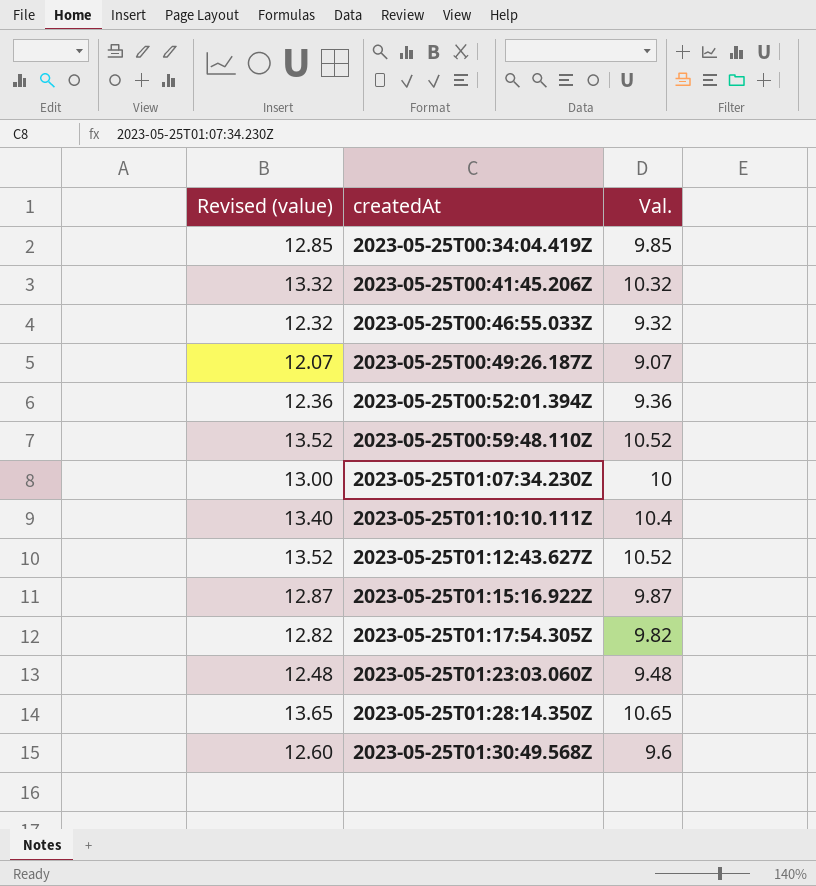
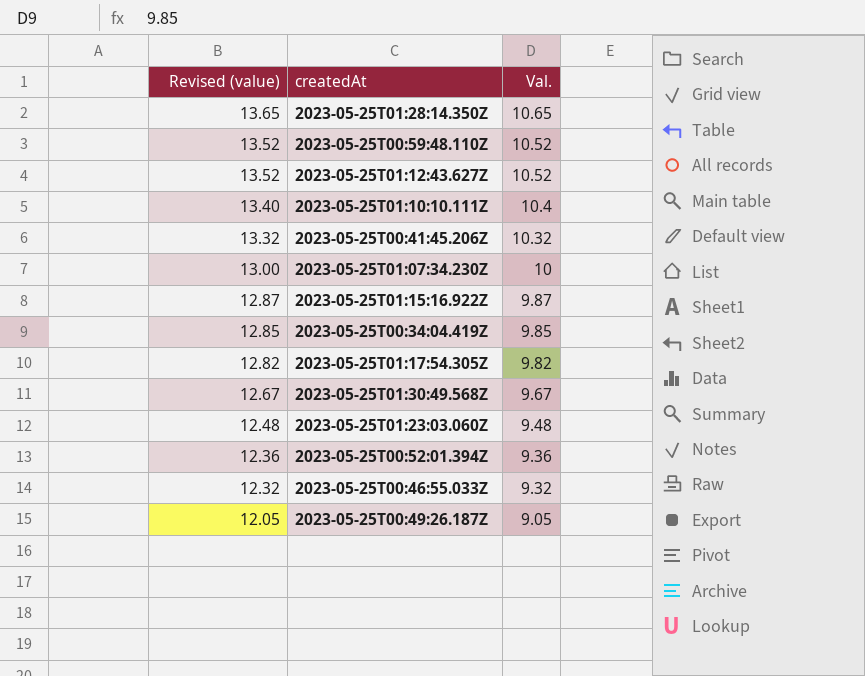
row order: createdAt ascending -> Revised (value) descending
2023-05-25T01:30:49.568Z | Revised (value): 12.60 -> 12.67
2023-05-25T01:30:49.568Z | Val.: 9.6 -> 9.67
2023-05-25T00:49:26.187Z | Revised (value): 12.07 -> 12.05
2023-05-25T00:49:26.187Z | Val.: 9.07 -> 9.05

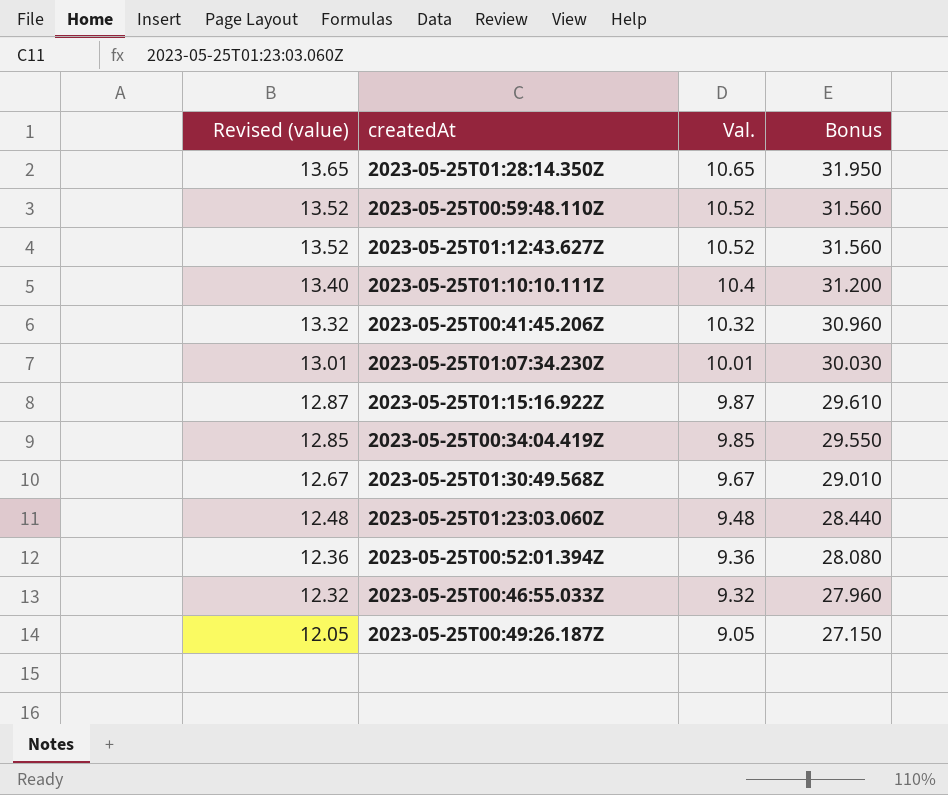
column Bonus | formula: none -> [Val.] * 3
row 2023-05-25T01:17:54.305Z: 12.82 | 9.82 -> none
2023-05-25T01:07:34.230Z | Revised (value): 13.00 -> 13.01
2023-05-25T01:07:34.230Z | Val.: 10 -> 10.01

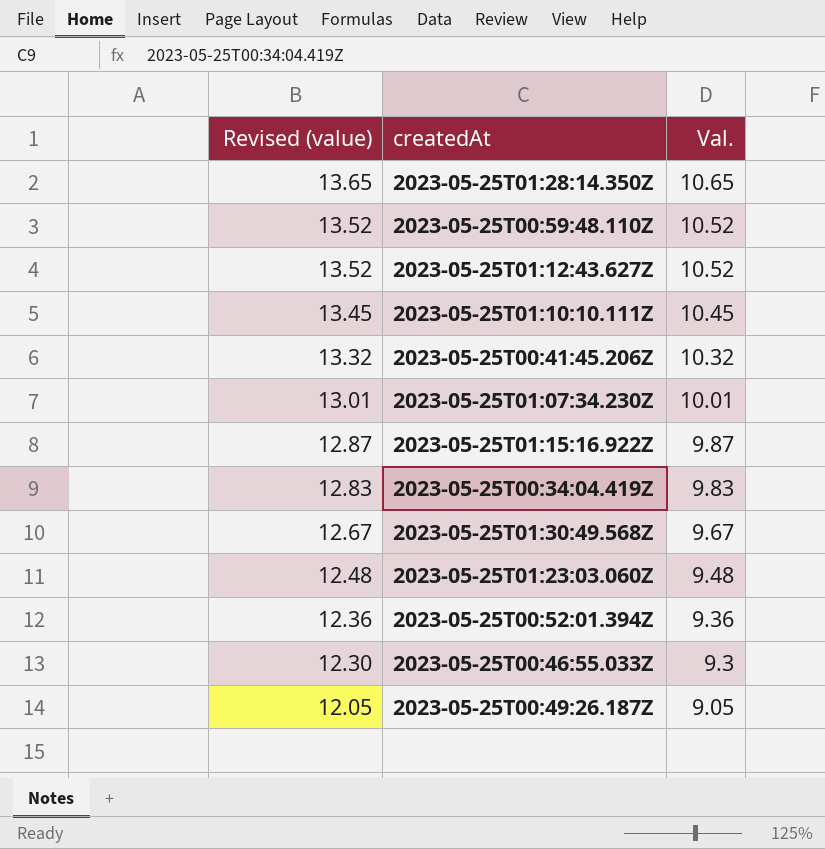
column Bonus | formula: [Val.] * 3 -> none
2023-05-25T01:10:10.111Z | Revised (value): 13.40 -> 13.45
2023-05-25T01:10:10.111Z | Val.: 10.4 -> 10.45
2023-05-25T00:34:04.419Z | Revised (value): 12.85 -> 12.83
2023-05-25T00:34:04.419Z | Val.: 9.85 -> 9.83
2023-05-25T00:46:55.033Z | Revised (value): 12.32 -> 12.30
2023-05-25T00:46:55.033Z | Val.: 9.32 -> 9.3

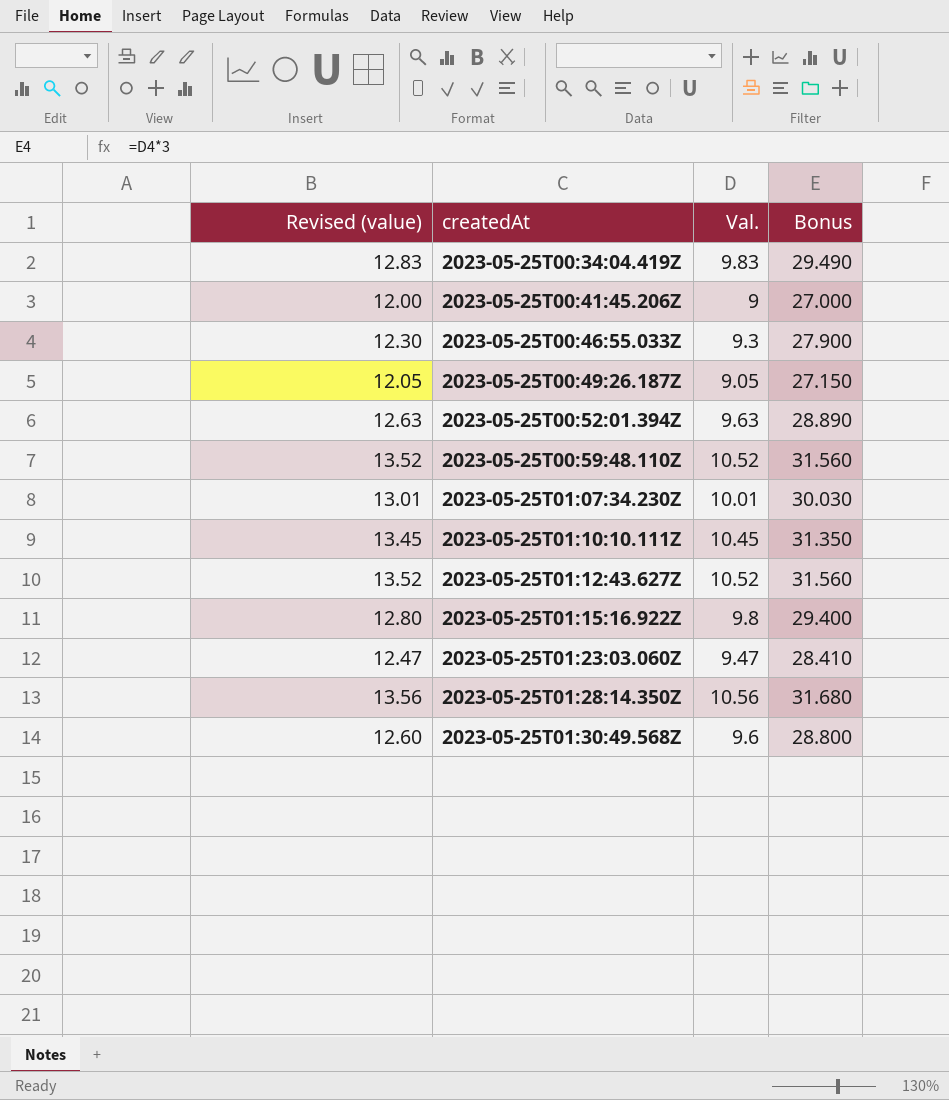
row order: Revised (value) descending -> createdAt ascending
column Bonus | formula: none -> [Val.] * 3
2023-05-25T00:41:45.206Z | Revised (value): 13.32 -> 12.00
2023-05-25T00:41:45.206Z | Val.: 10.32 -> 9
2023-05-25T00:52:01.394Z | Revised (value): 12.36 -> 12.63
2023-05-25T00:52:01.394Z | Val.: 9.36 -> 9.63
2023-05-25T01:15:16.922Z | Revised (value): 12.87 -> 12.80
2023-05-25T01:15:16.922Z | Val.: 9.87 -> 9.8
2023-05-25T01:23:03.060Z | Revised (value): 12.48 -> 12.47
2023-05-25T01:23:03.060Z | Val.: 9.48 -> 9.47
2023-05-25T01:28:14.350Z | Revised (value): 13.65 -> 13.56
2023-05-25T01:28:14.350Z | Val.: 10.65 -> 10.56
2023-05-25T01:30:49.568Z | Revised (value): 12.67 -> 12.60
2023-05-25T01:30:49.568Z | Val.: 9.67 -> 9.6

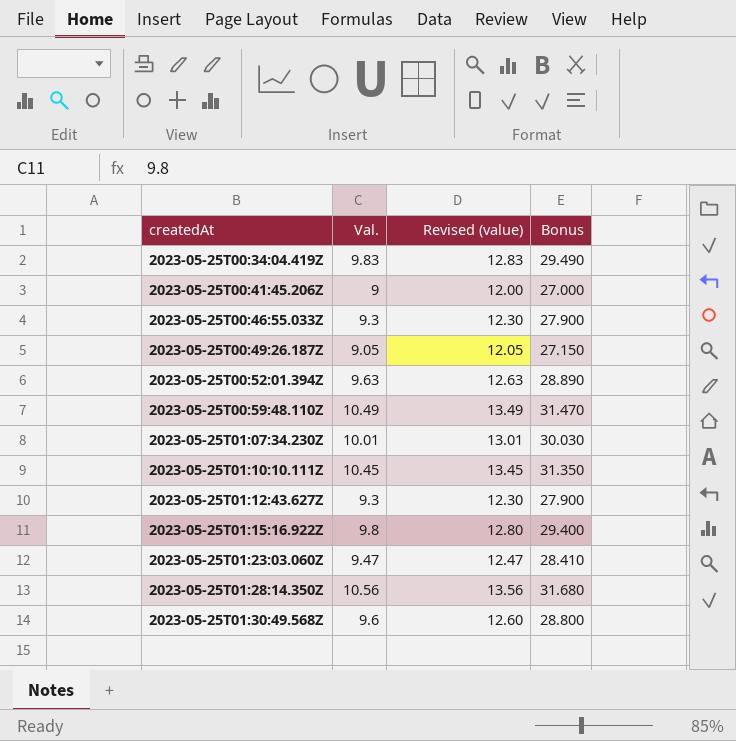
column Revised (value) | position: 1 -> 3
2023-05-25T00:59:48.110Z | Val.: 10.52 -> 10.49
2023-05-25T00:59:48.110Z | Revised (value): 13.52 -> 13.49
2023-05-25T00:59:48.110Z | Bonus: 31.560 -> 31.470
2023-05-25T01:12:43.627Z | Val.: 10.52 -> 9.3
2023-05-25T01:12:43.627Z | Revised (value): 13.52 -> 12.30
2023-05-25T01:12:43.627Z | Bonus: 31.560 -> 27.900

